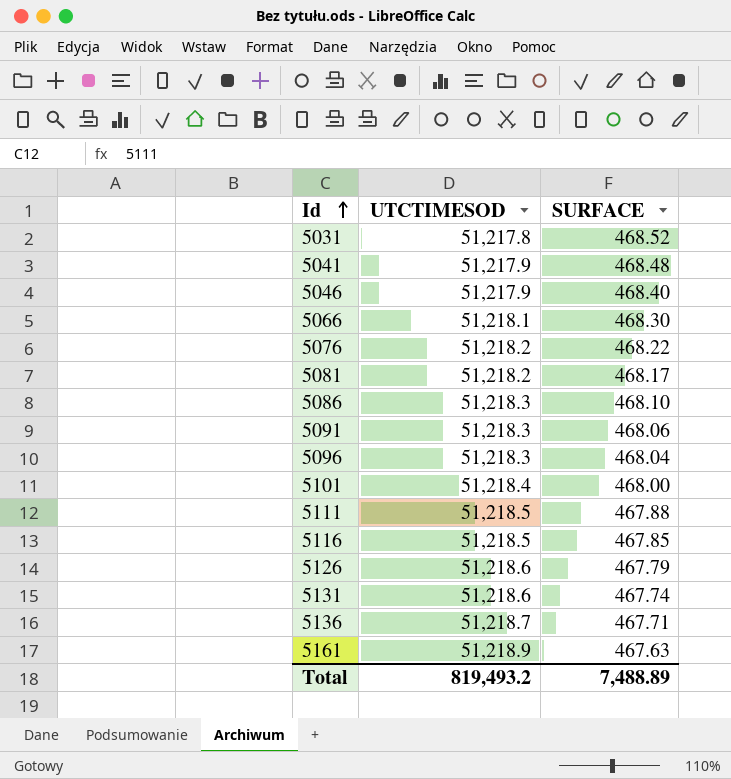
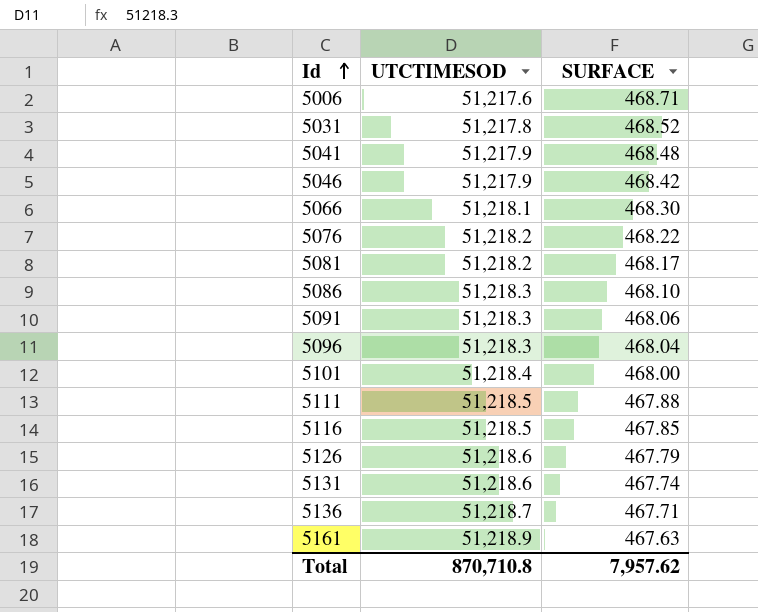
row 5006: none -> 51,217.6 | 468.71
5046 | SURFACE: 468.40 -> 468.42
Total | UTCTIMESOD: 819,493.2 -> 870,710.8
Total | SURFACE: 7,488.89 -> 7,957.62

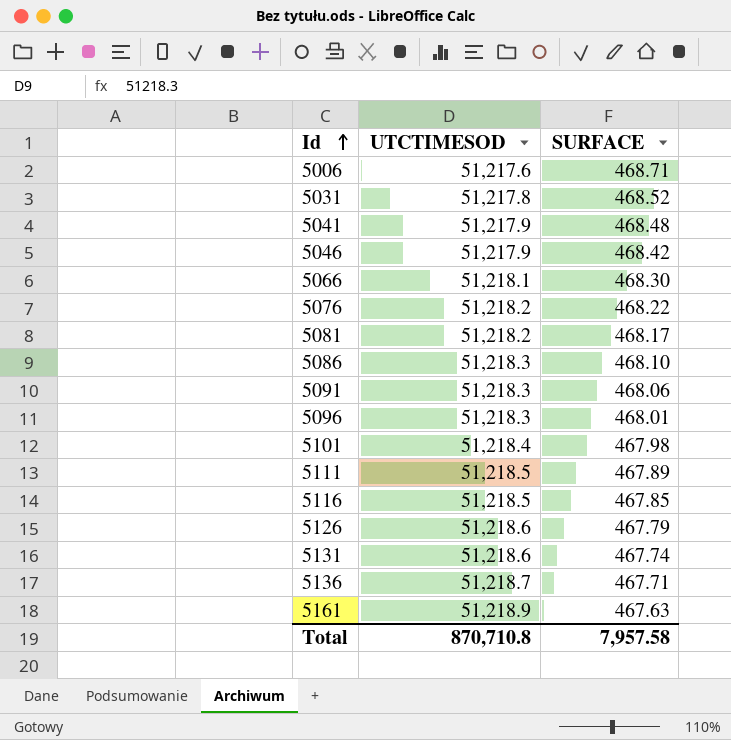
5096 | SURFACE: 468.04 -> 468.01
5101 | SURFACE: 468.00 -> 467.98
5111 | SURFACE: 467.88 -> 467.89
Total | SURFACE: 7,957.62 -> 7,957.58

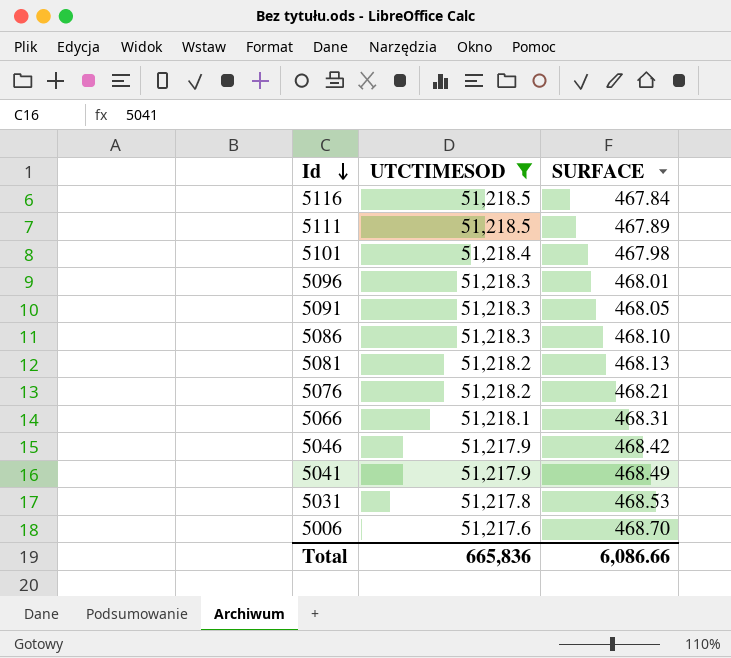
filter: none -> UTCTIMESOD <= 51,218.5
row order: Id ascending -> Id descending
5116 | SURFACE: 467.85 -> 467.84
5091 | SURFACE: 468.06 -> 468.05
5081 | SURFACE: 468.17 -> 468.13
5076 | SURFACE: 468.22 -> 468.21
5066 | SURFACE: 468.30 -> 468.31
5041 | SURFACE: 468.48 -> 468.49
5031 | SURFACE: 468.52 -> 468.53
5006 | SURFACE: 468.71 -> 468.70
Total | UTCTIMESOD: 870,710.8 -> 665,836
Total | SURFACE: 7,957.58 -> 6,086.66

